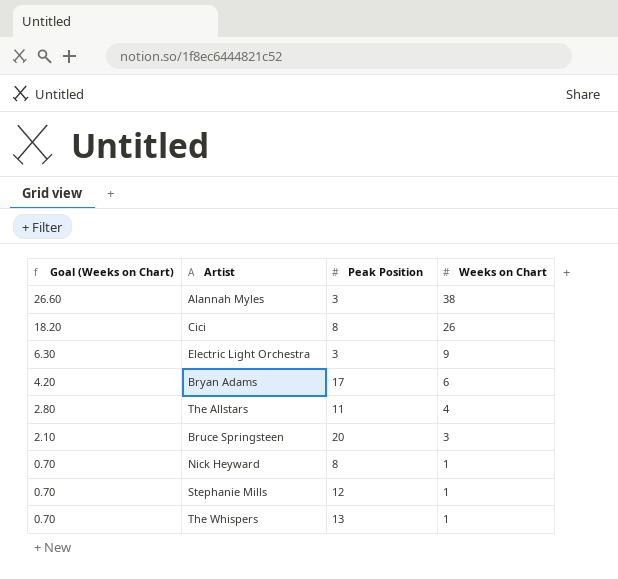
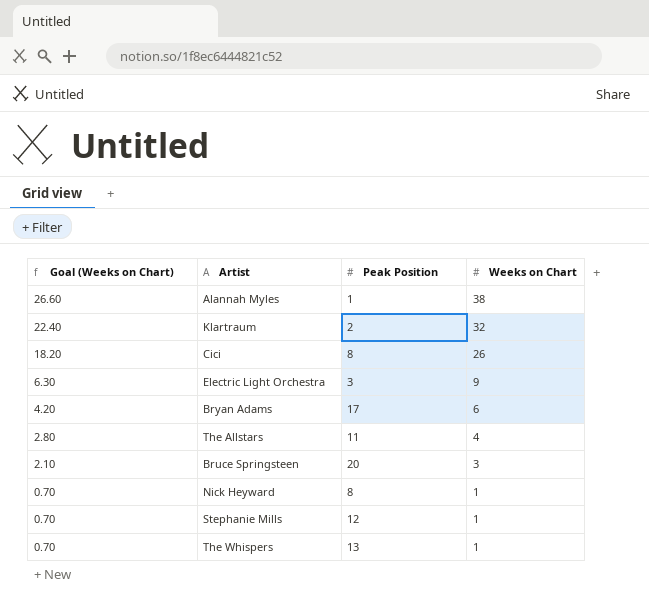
Alannah Myles | Peak Position: 3 -> 1
row Klartraum: none -> 22.40 | 2 | 32

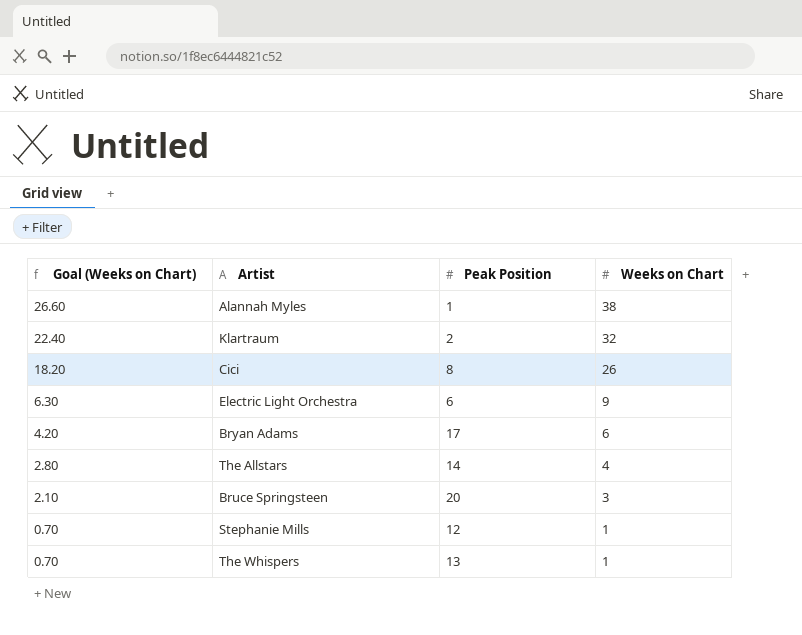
row Nick Heyward: 0.70 | 8 | 1 -> none
Electric Light Orchestra | Peak Position: 3 -> 6
The Allstars | Peak Position: 11 -> 14

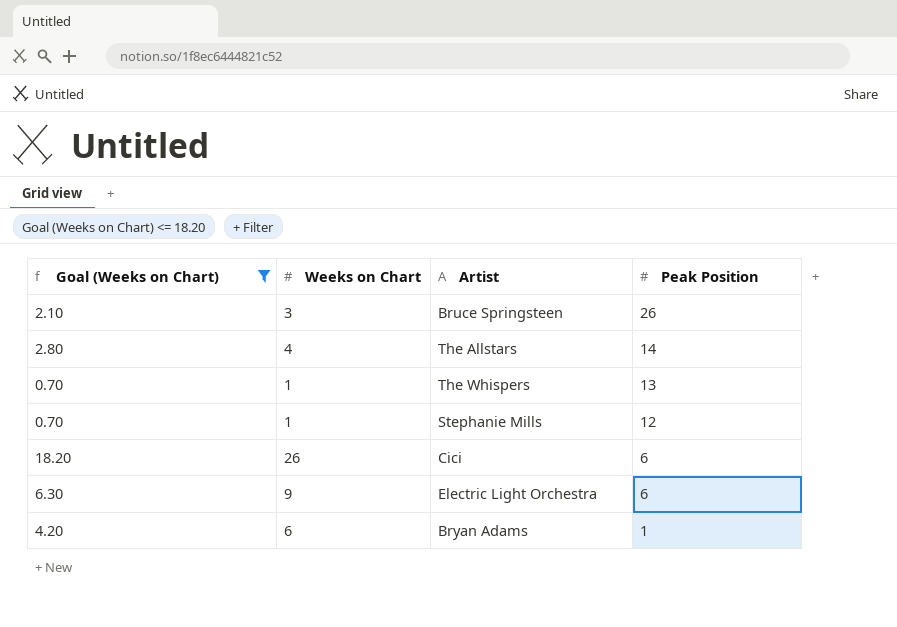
filter: none -> Goal (Weeks on Chart) <= 18.20
row order: Goal (Weeks on Chart) descending -> Peak Position descending
column Weeks on Chart | position: 4 -> 2
Bruce Springsteen | Peak Position: 20 -> 26
Cici | Peak Position: 8 -> 6
Bryan Adams | Peak Position: 17 -> 1

